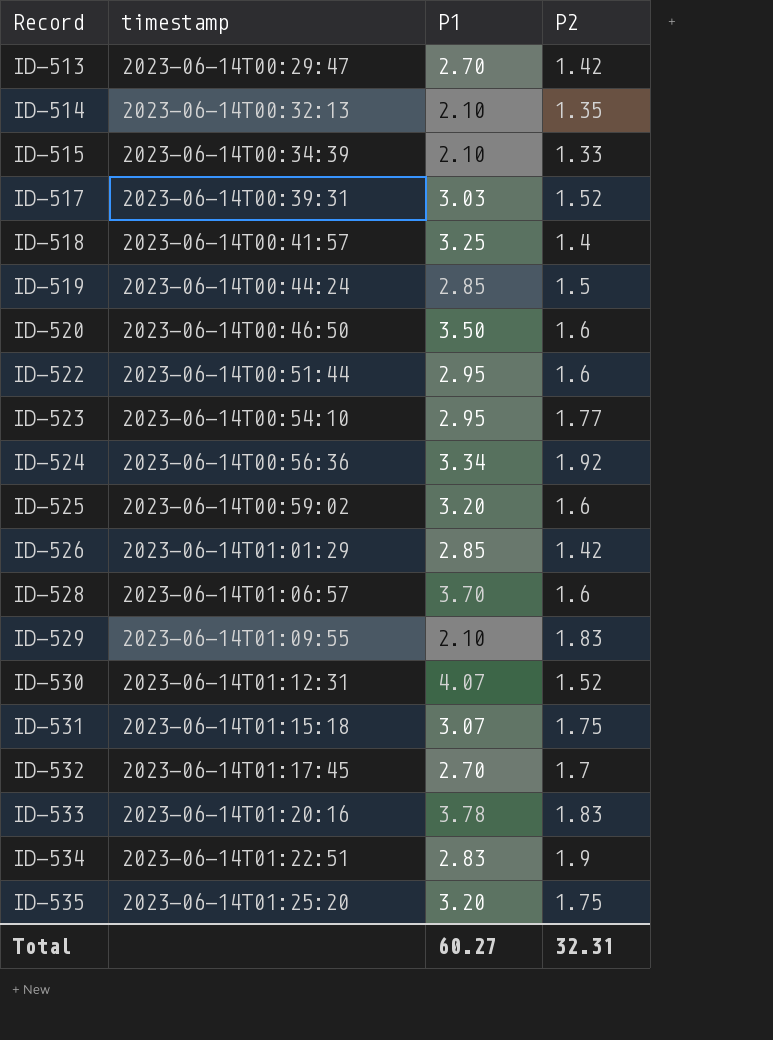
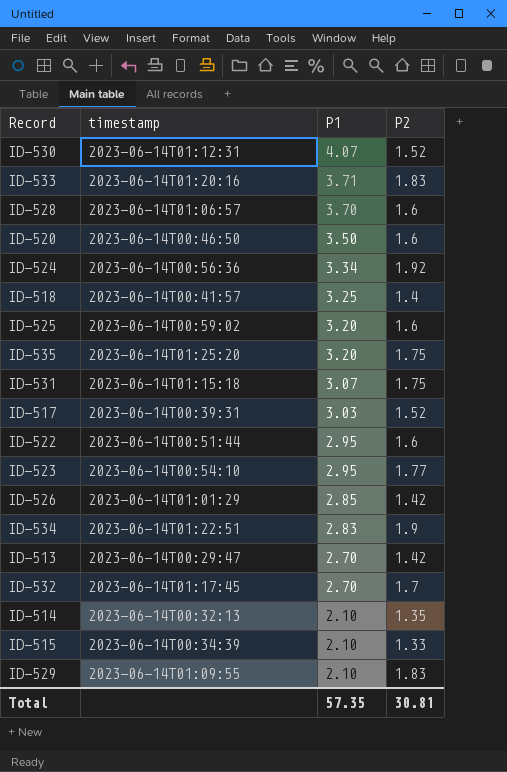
row order: Record ascending -> P1 descending
row ID-519: 2023-06-14T00:44:24 | 2.85 | 1.5 -> none
ID-533 | P1: 3.78 -> 3.71
Total | P1: 60.27 -> 57.35
Total | P2: 32.31 -> 30.81

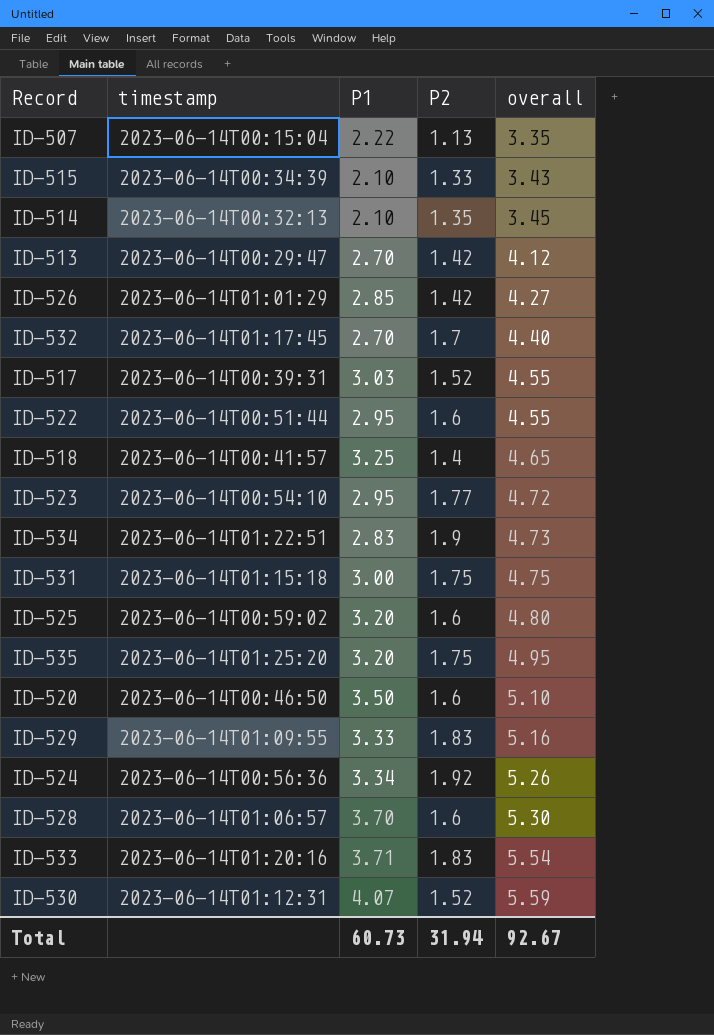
row order: P1 descending -> overall ascending
column overall | formula: none -> [P1] + [P2]
row ID-507: none -> 2023-06-14T00:15:04 | 2.22 | 1.13 | 3.35
ID-531 | P1: 3.07 -> 3.00
ID-529 | P1: 2.10 -> 3.33
Total | P1: 57.35 -> 60.73
Total | P2: 30.81 -> 31.94

